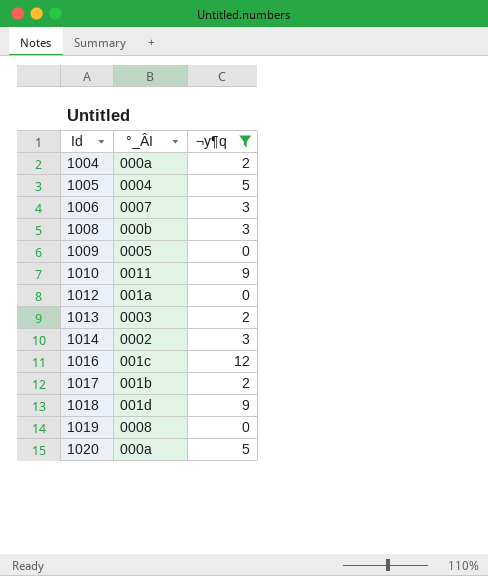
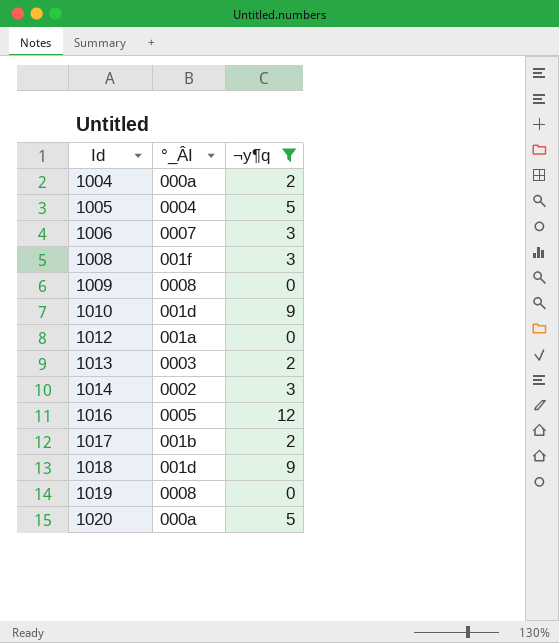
1008 | °_ÂI: 000b -> 001f
1009 | °_ÂI: 0005 -> 0008
1010 | °_ÂI: 0011 -> 001d
1016 | °_ÂI: 001c -> 0005

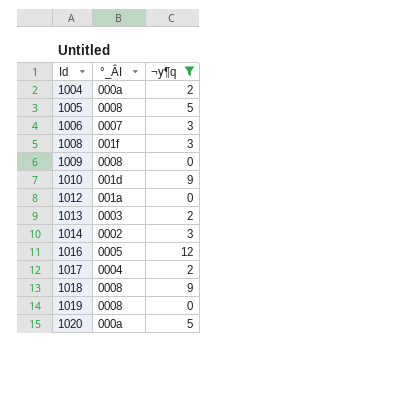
1005 | °_ÂI: 0004 -> 0008
1017 | °_ÂI: 001b -> 0004
1018 | °_ÂI: 001d -> 0008

